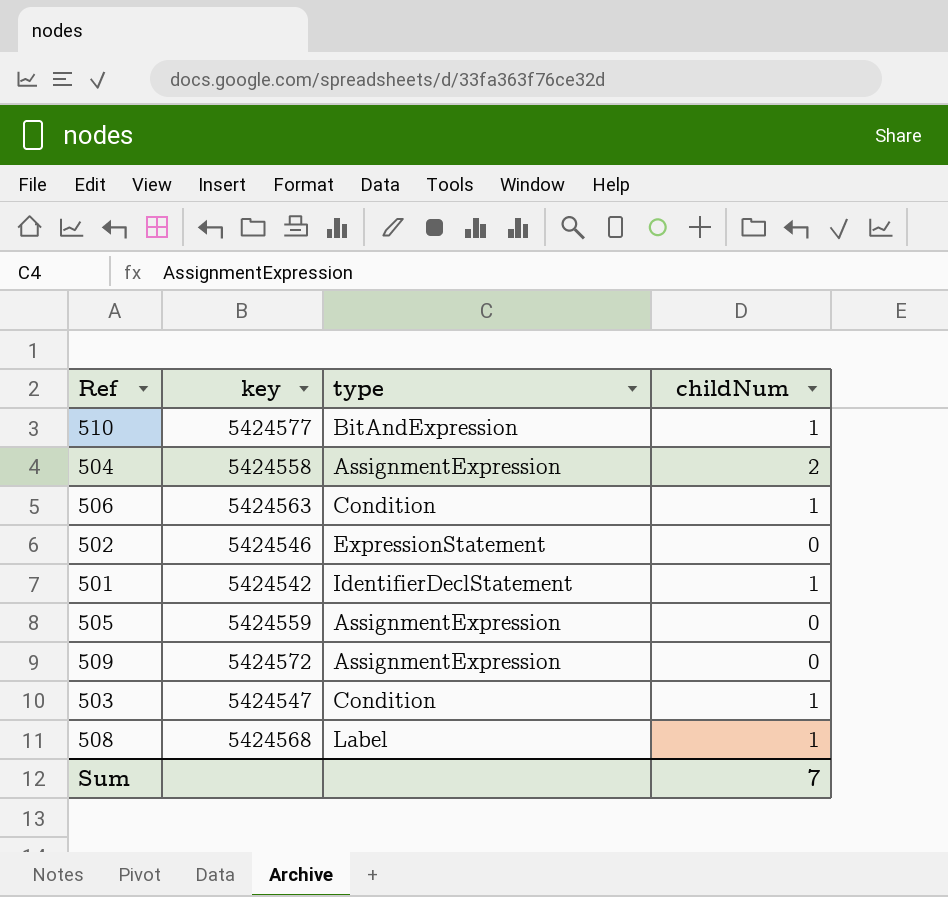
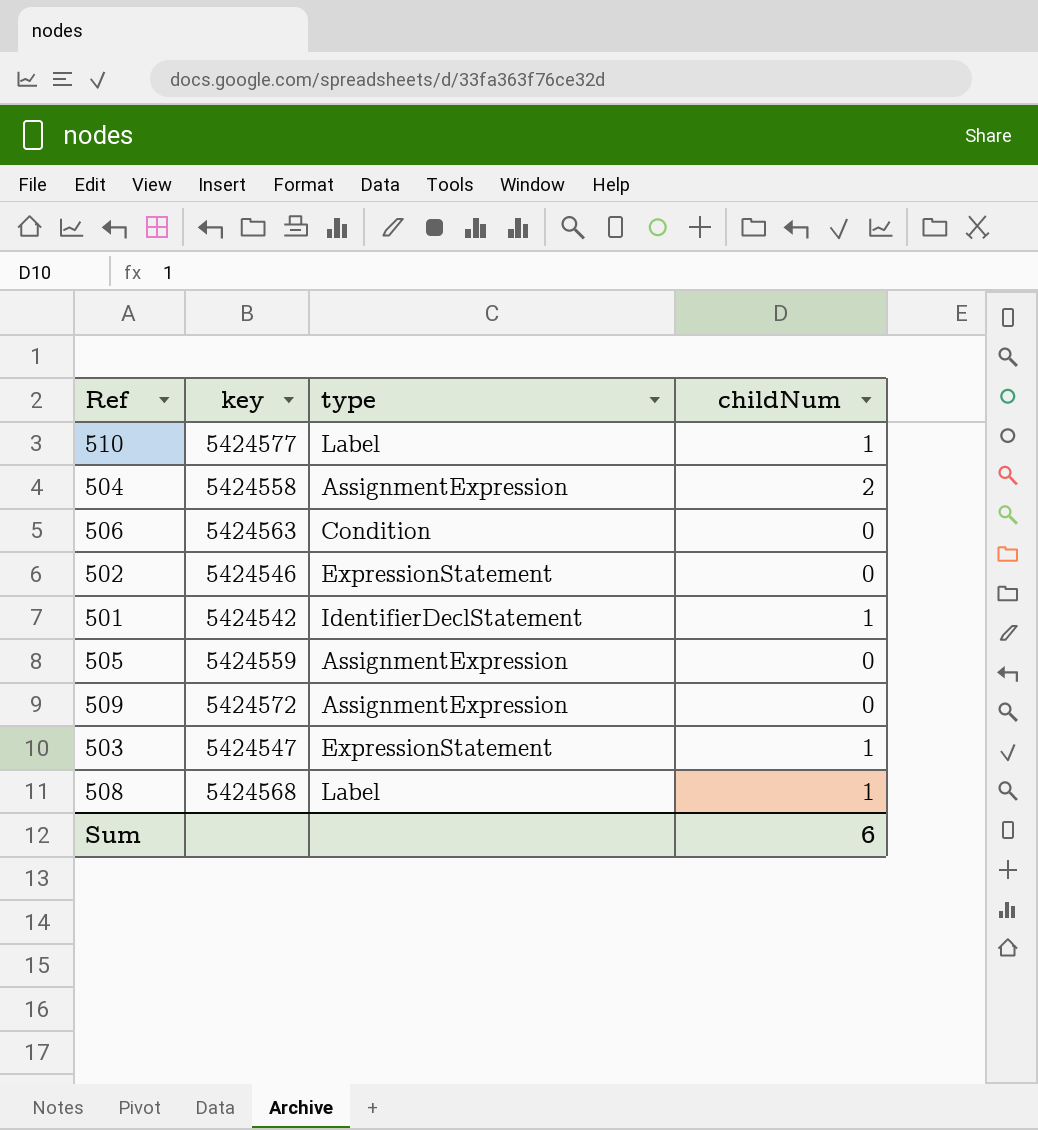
510 | type: BitAndExpression -> Label
506 | childNum: 1 -> 0
503 | type: Condition -> ExpressionStatement
Sum | childNum: 7 -> 6

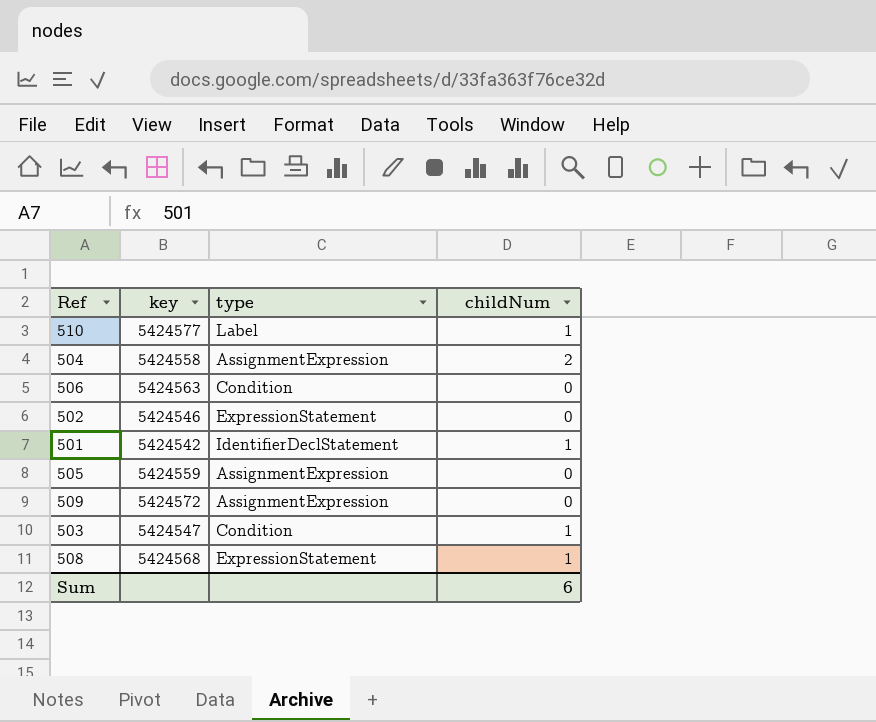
503 | type: ExpressionStatement -> Condition
508 | type: Label -> ExpressionStatement

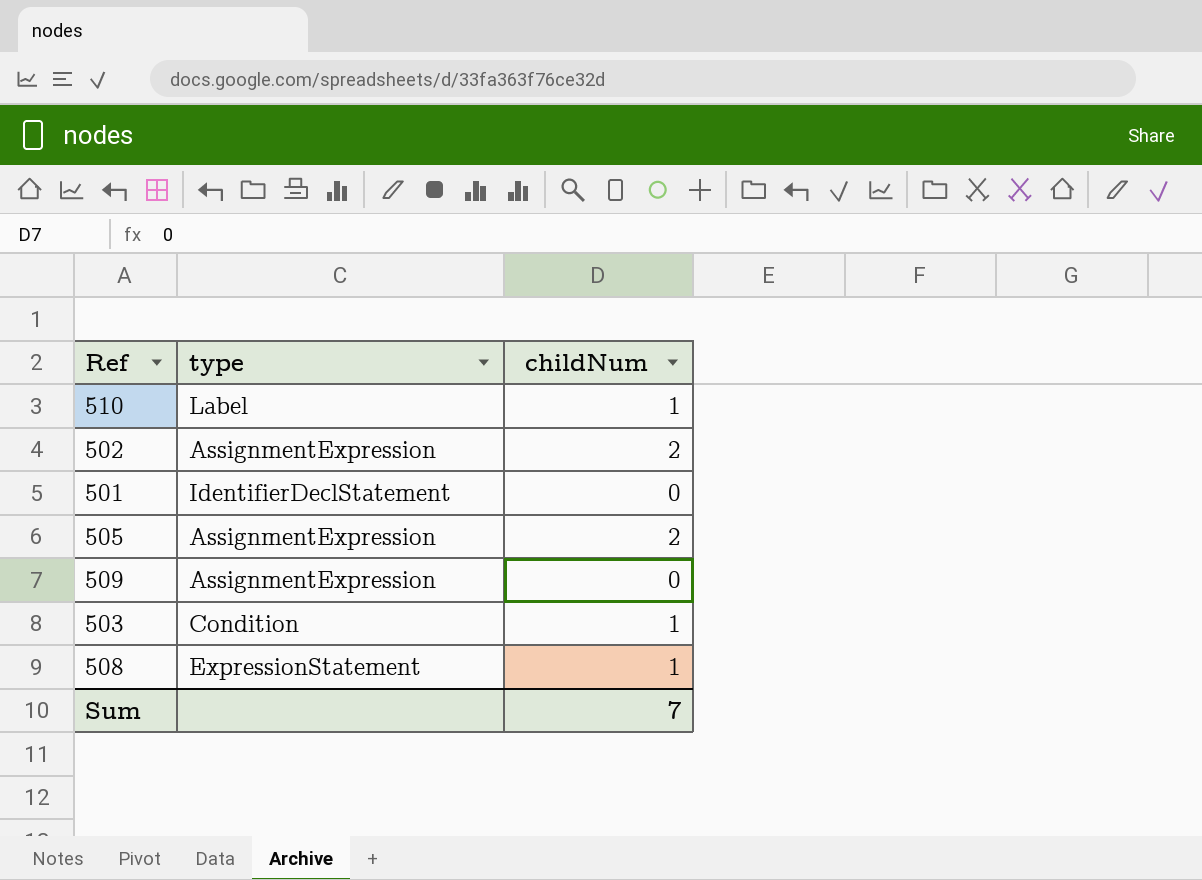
column key | position: 2 -> none
row 504: 5424558 | AssignmentExpression | 2 -> none
row 506: 5424563 | Condition | 0 -> none
502 | type: ExpressionStatement -> AssignmentExpression
502 | childNum: 0 -> 2
501 | childNum: 1 -> 0
505 | childNum: 0 -> 2
Sum | childNum: 6 -> 7

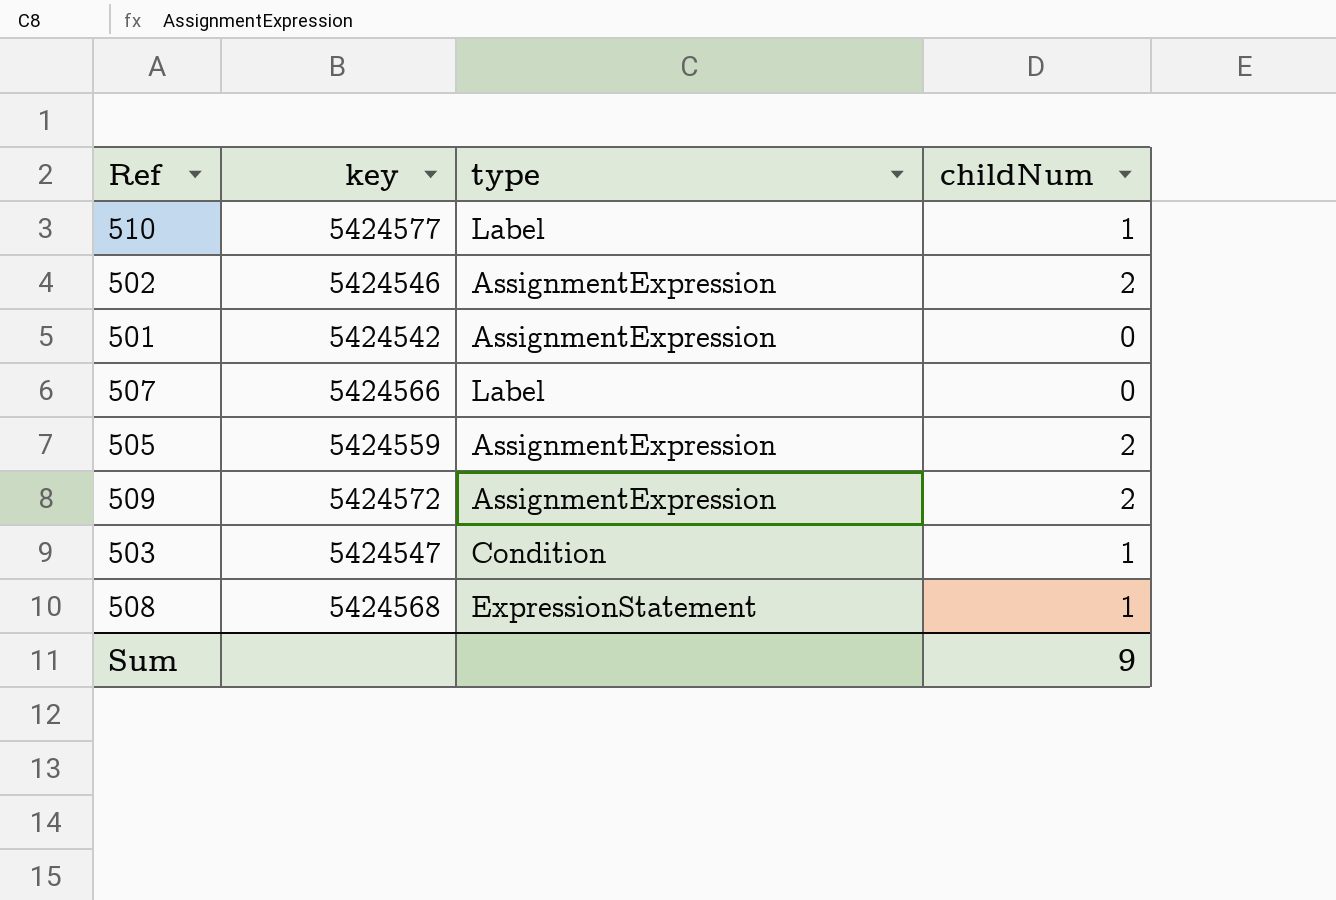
column key | position: none -> 2
501 | type: IdentifierDeclStatement -> AssignmentExpression
row 507: none -> 5424566 | Label | 0
509 | childNum: 0 -> 2
Sum | childNum: 7 -> 9

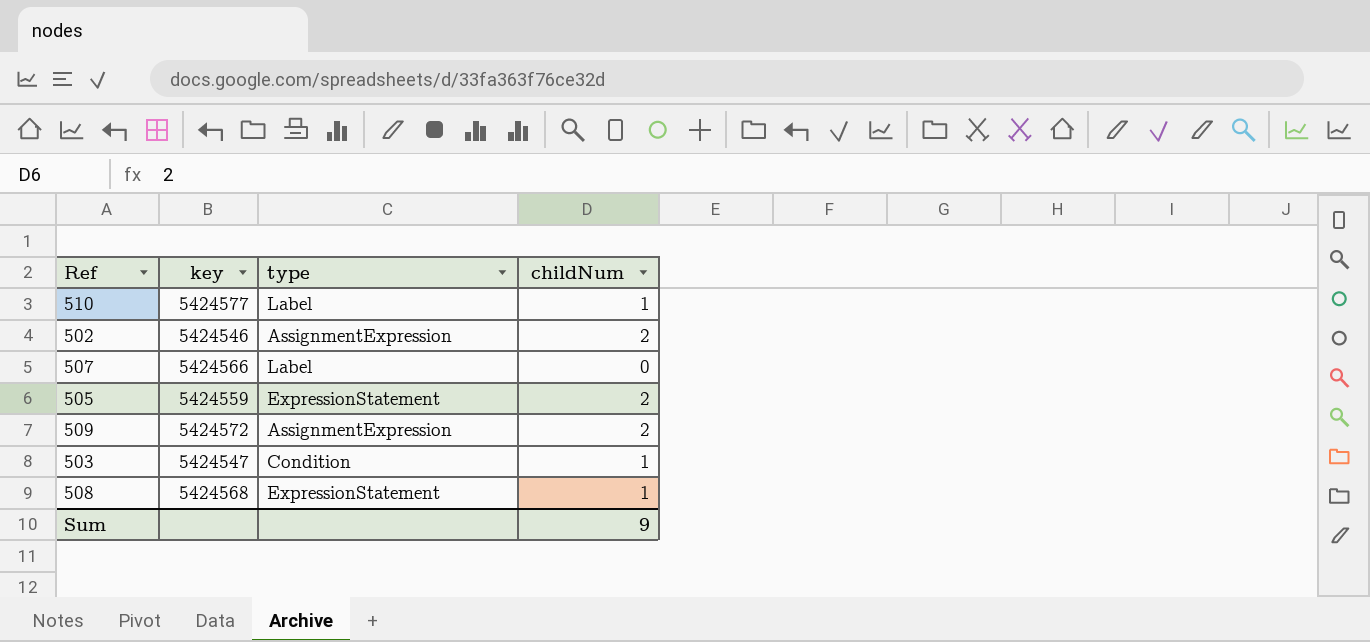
row 501: 5424542 | AssignmentExpression | 0 -> none
505 | type: AssignmentExpression -> ExpressionStatement

